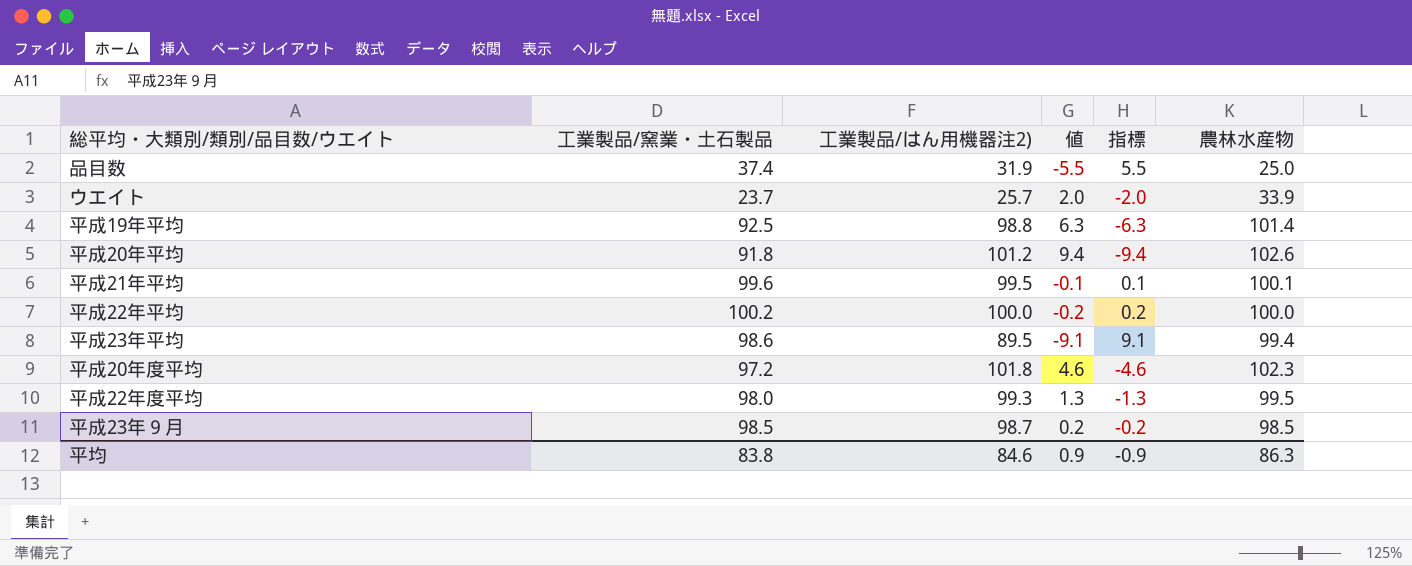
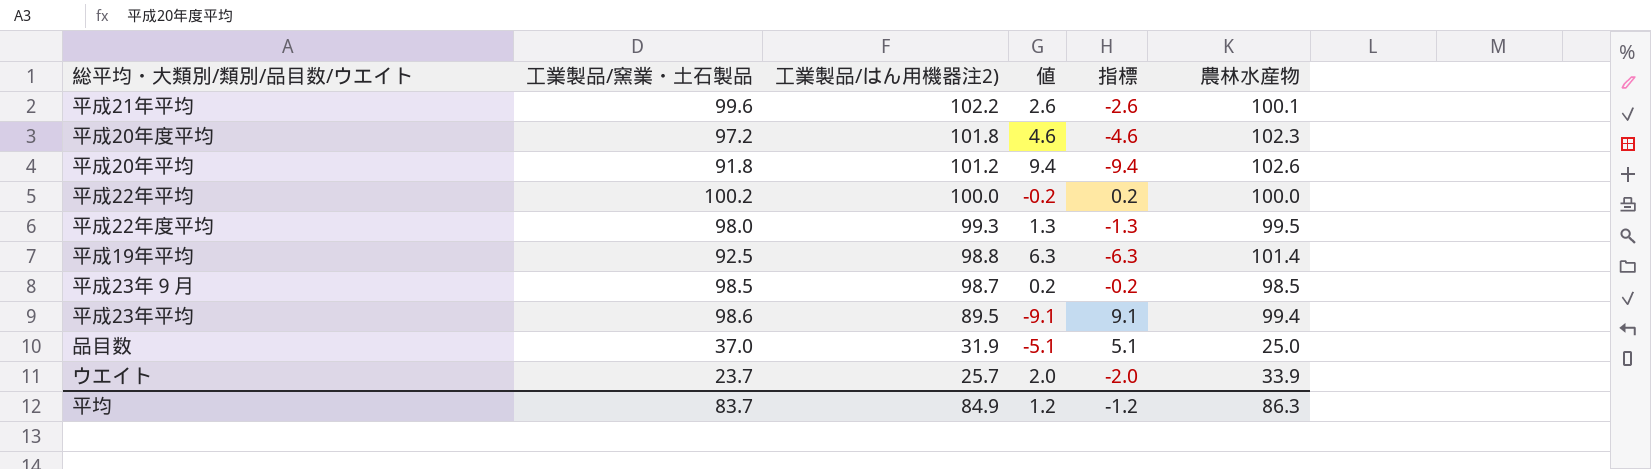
row order: none -> 工業製品/はん用機器注2) descending
平成21年平均 | 工業製品/はん用機器注2): 99.5 -> 102.2
平成21年平均 | 値: -0.1 -> 2.6
平成21年平均 | 指標: 0.1 -> -2.6
品目数 | 工業製品/窯業・土石製品: 37.4 -> 37.0
品目数 | 値: -5.5 -> -5.1
品目数 | 指標: 5.5 -> 5.1
平均 | 工業製品/窯業・土石製品: 83.8 -> 83.7
平均 | 工業製品/はん用機器注2): 84.6 -> 84.9
平均 | 値: 0.9 -> 1.2
平均 | 指標: -0.9 -> -1.2

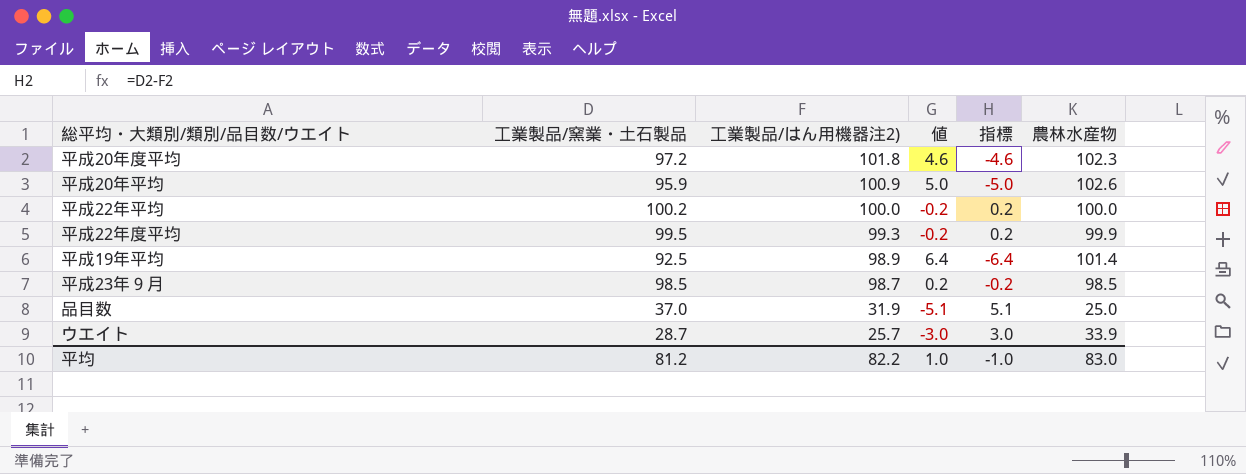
row 平成21年平均: 99.6 | 102.2 | 2.6 | -2.6 | 100.1 -> none
row 平成23年平均: 98.6 | 89.5 | -9.1 | 9.1 | 99.4 -> none
平成20年平均 | 工業製品/窯業・土石製品: 91.8 -> 95.9
平成20年平均 | 工業製品/はん用機器注2): 101.2 -> 100.9
平成20年平均 | 値: 9.4 -> 5.0
平成20年平均 | 指標: -9.4 -> -5.0
平成22年度平均 | 工業製品/窯業・土石製品: 98.0 -> 99.5
平成22年度平均 | 値: 1.3 -> -0.2
平成22年度平均 | 指標: -1.3 -> 0.2
平成22年度平均 | 農林水産物: 99.5 -> 99.9
平成19年平均 | 工業製品/はん用機器注2): 98.8 -> 98.9
平成19年平均 | 値: 6.3 -> 6.4
平成19年平均 | 指標: -6.3 -> -6.4
ウエイト | 工業製品/窯業・土石製品: 23.7 -> 28.7
ウエイト | 値: 2.0 -> -3.0
ウエイト | 指標: -2.0 -> 3.0
平均 | 工業製品/窯業・土石製品: 83.7 -> 81.2
平均 | 工業製品/はん用機器注2): 84.9 -> 82.2
平均 | 値: 1.2 -> 1.0
平均 | 指標: -1.2 -> -1.0
平均 | 農林水産物: 86.3 -> 83.0

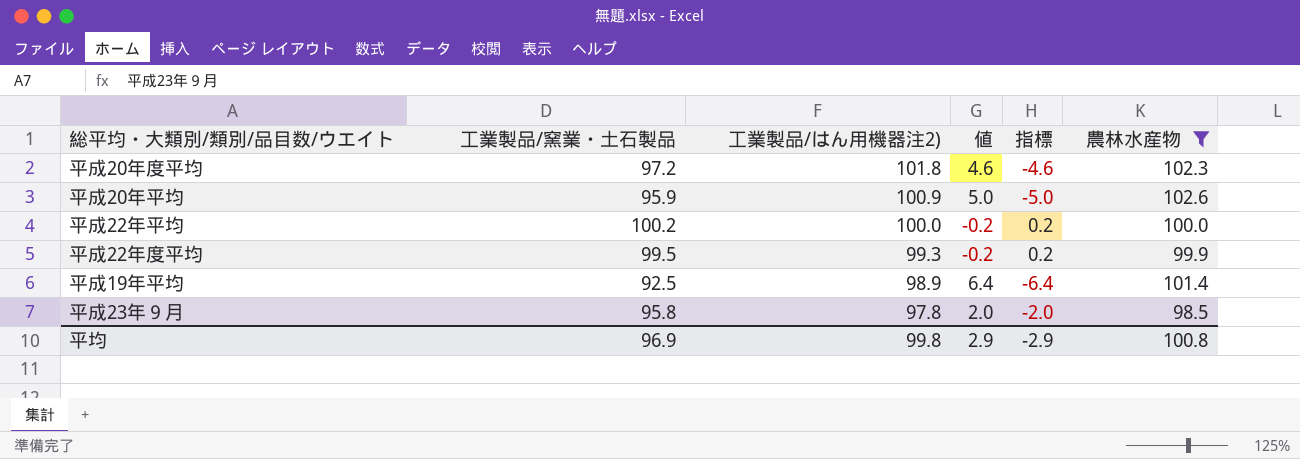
filter: none -> 農林水産物 >= 98.5
平成23年９月 | 工業製品/窯業・土石製品: 98.5 -> 95.8
平成23年９月 | 工業製品/はん用機器注2): 98.7 -> 97.8
平成23年９月 | 値: 0.2 -> 2.0
平成23年９月 | 指標: -0.2 -> -2.0
平均 | 工業製品/窯業・土石製品: 81.2 -> 96.9
平均 | 工業製品/はん用機器注2): 82.2 -> 99.8
平均 | 値: 1.0 -> 2.9
平均 | 指標: -1.0 -> -2.9
平均 | 農林水産物: 83.0 -> 100.8

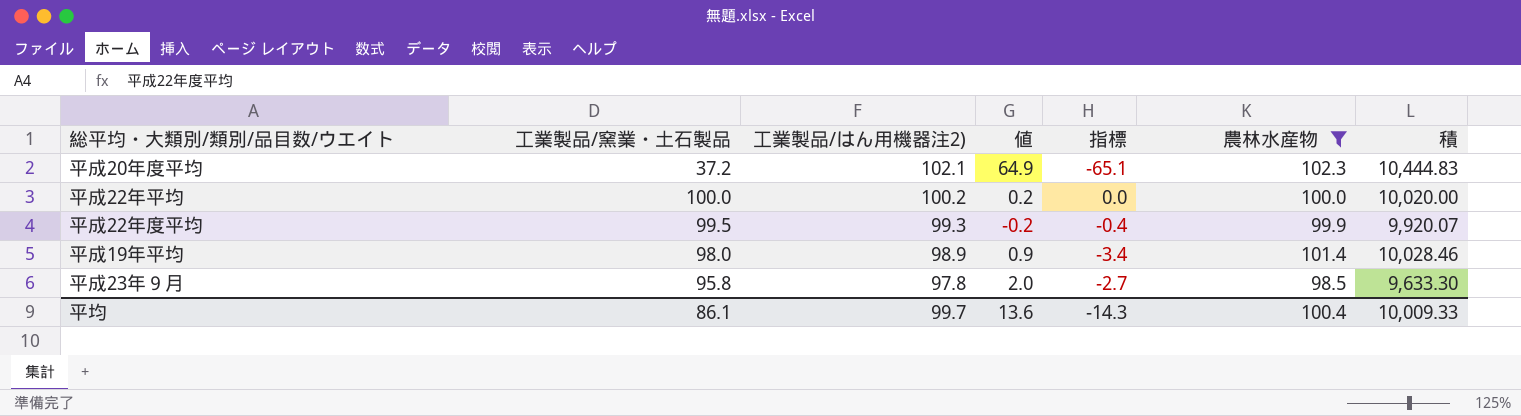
column 指標 | formula: [工業製品/窯業・土石製品] - [工業製品/はん用機器注2)] -> [工業製品/窯業・土石製品] - [農林水産物]
column 積 | formula: none -> [工業製品/はん用機器注2)] * [農林水産物]
row 平成20年平均: 95.9 | 100.9 | 5.0 | -5.0 | 102.6 -> none
平成20年度平均 | 工業製品/窯業・土石製品: 97.2 -> 37.2
平成20年度平均 | 工業製品/はん用機器注2): 101.8 -> 102.1
平成20年度平均 | 値: 4.6 -> 64.9
平成22年平均 | 工業製品/窯業・土石製品: 100.2 -> 100.0
平成22年平均 | 工業製品/はん用機器注2): 100.0 -> 100.2
平成22年平均 | 値: -0.2 -> 0.2
平成19年平均 | 工業製品/窯業・土石製品: 92.5 -> 98.0
平成19年平均 | 値: 6.4 -> 0.9
平均 | 工業製品/窯業・土石製品: 96.9 -> 86.1
平均 | 工業製品/はん用機器注2): 99.8 -> 99.7
平均 | 値: 2.9 -> 13.6
平均 | 指標: -2.9 -> -14.3
平均 | 農林水産物: 100.8 -> 100.4

